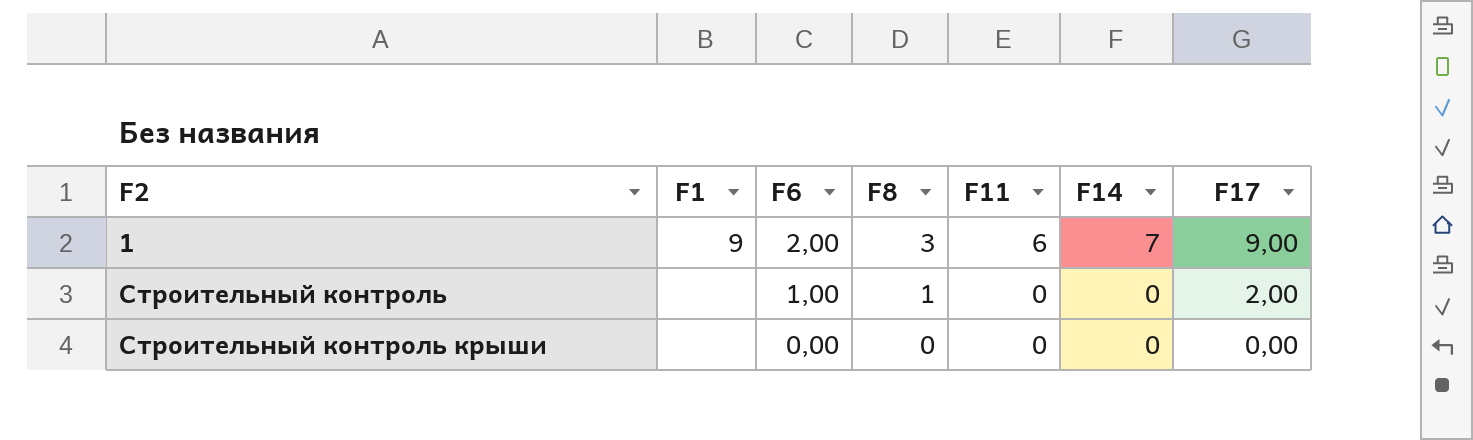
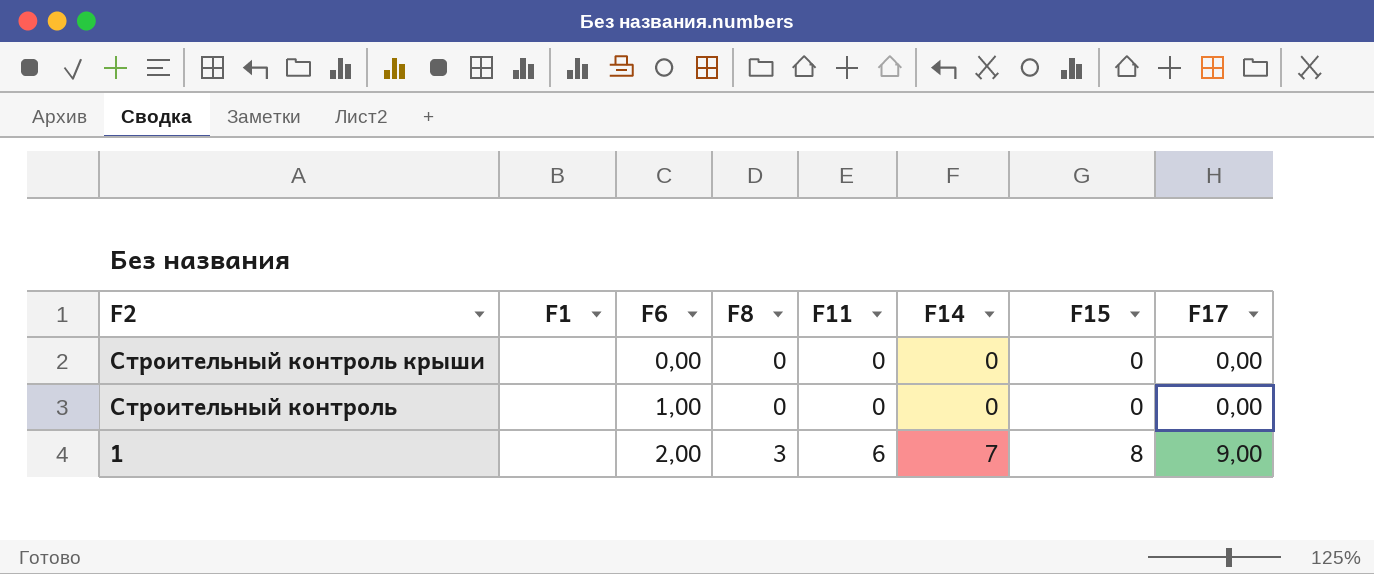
row order: F2 ascending -> F2 descending
column F15 | position: none -> 7
Строительный контроль | F8: 1 -> 0
Строительный контроль | F17: 2,00 -> 0,00
1 | F1: 9 -> none

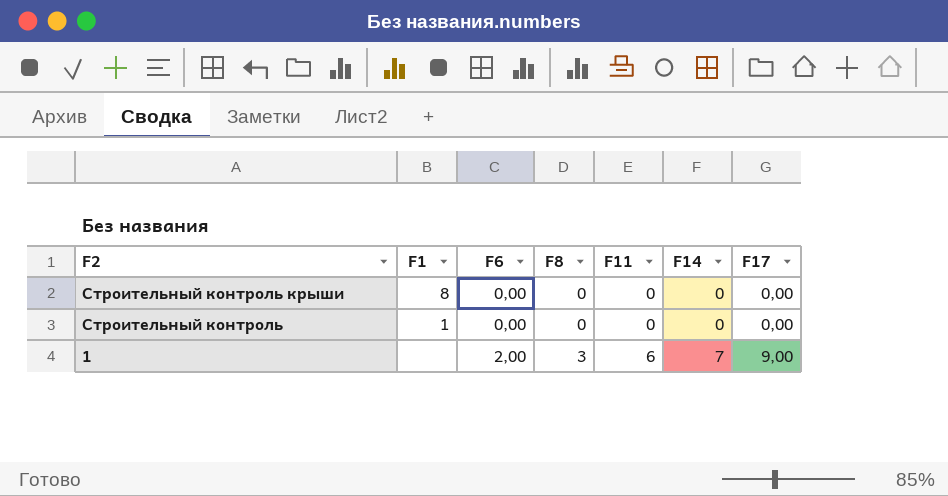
column F15 | position: 7 -> none
Строительный контроль крыши | F1: none -> 8
Строительный контроль | F1: none -> 1
Строительный контроль | F6: 1,00 -> 0,00

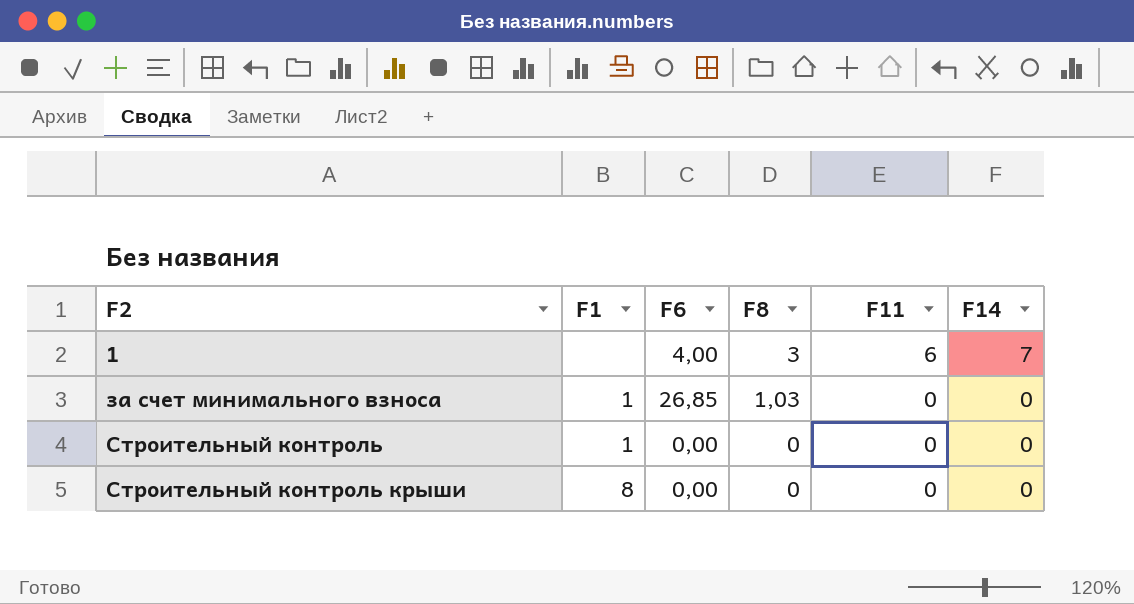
row order: F2 descending -> F2 ascending
column F17 | position: 7 -> none
1 | F6: 2,00 -> 4,00
row за счет минимального взноса: none -> 1 | 26,85 | 1,03 | 0 | 0

